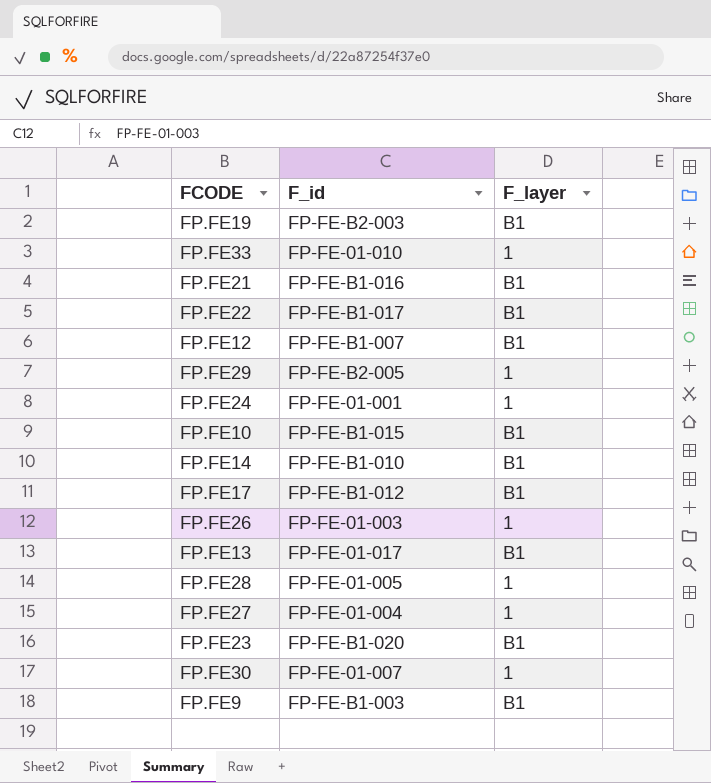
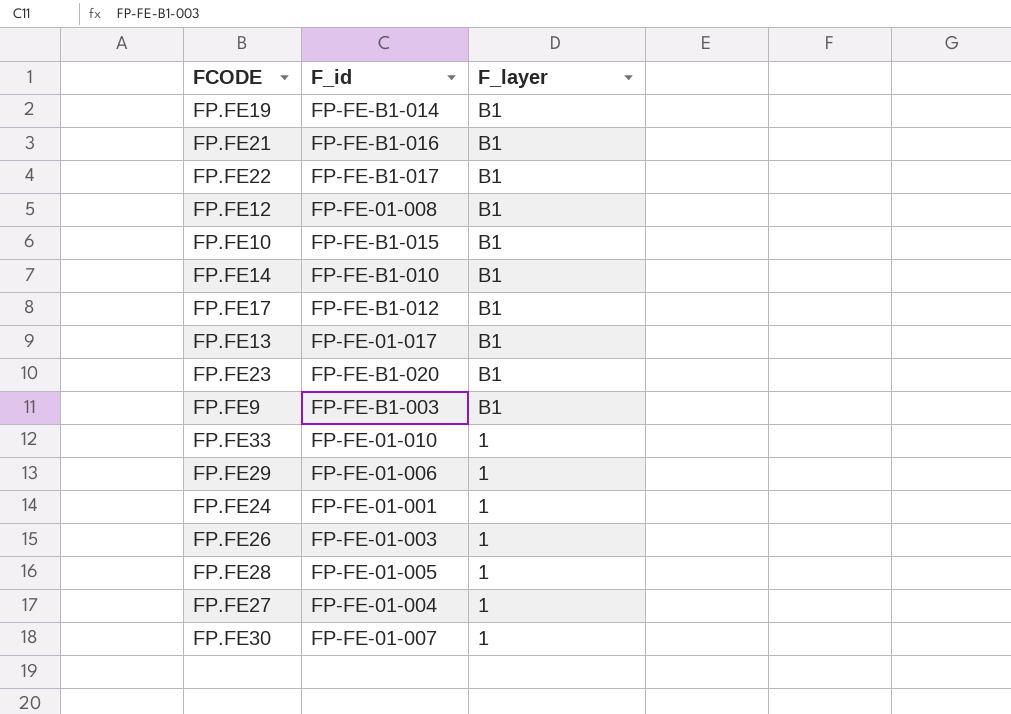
row order: none -> F_layer descending
FP.FE19 | F_id: FP-FE-B2-003 -> FP-FE-B1-014
FP.FE12 | F_id: FP-FE-B1-007 -> FP-FE-01-008
FP.FE29 | F_id: FP-FE-B2-005 -> FP-FE-01-006

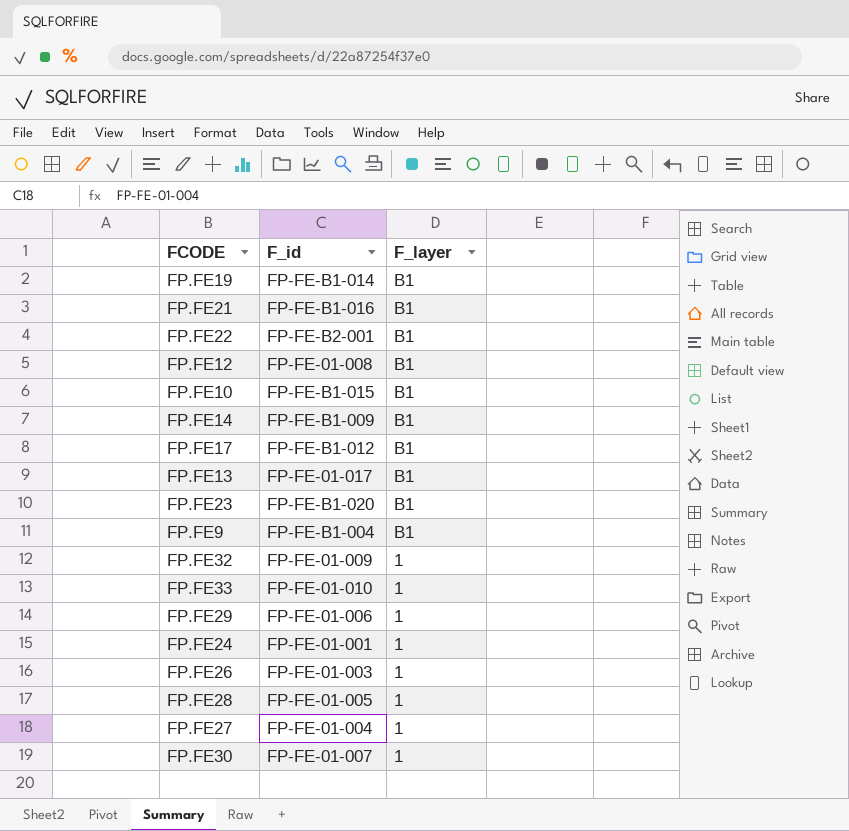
FP.FE22 | F_id: FP-FE-B1-017 -> FP-FE-B2-001
FP.FE14 | F_id: FP-FE-B1-010 -> FP-FE-B1-009
FP.FE9 | F_id: FP-FE-B1-003 -> FP-FE-B1-004
row FP.FE32: none -> FP-FE-01-009 | 1

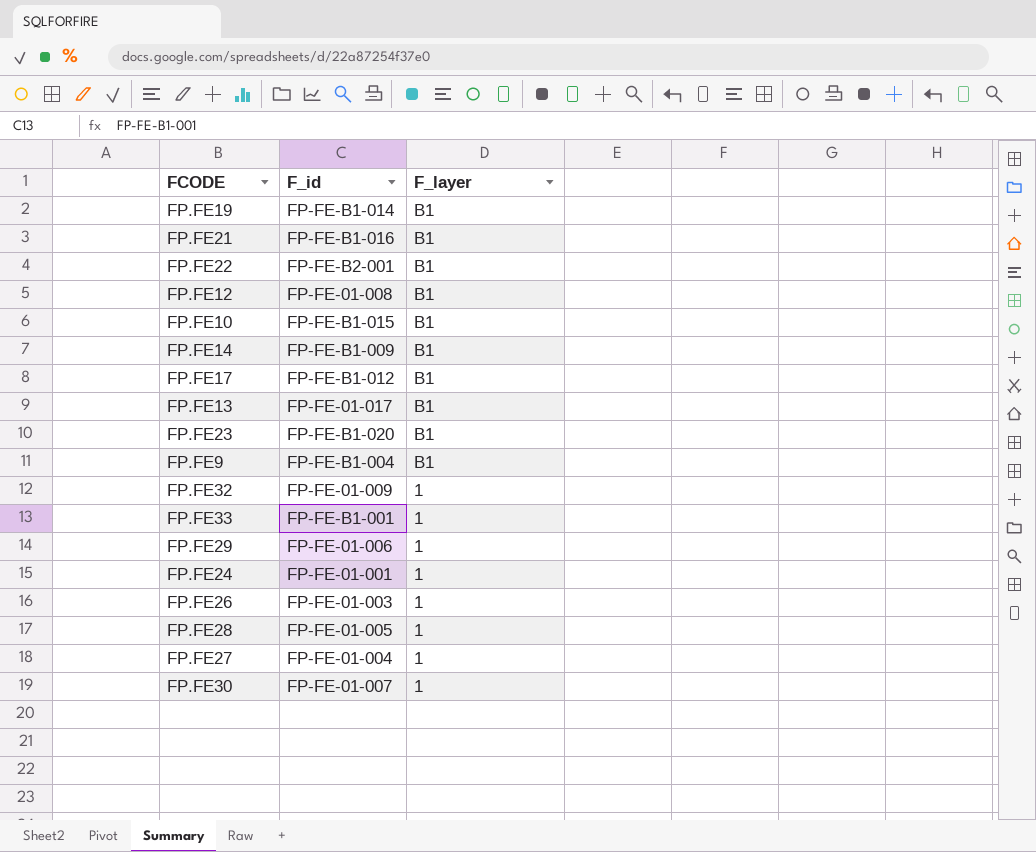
FP.FE33 | F_id: FP-FE-01-010 -> FP-FE-B1-001

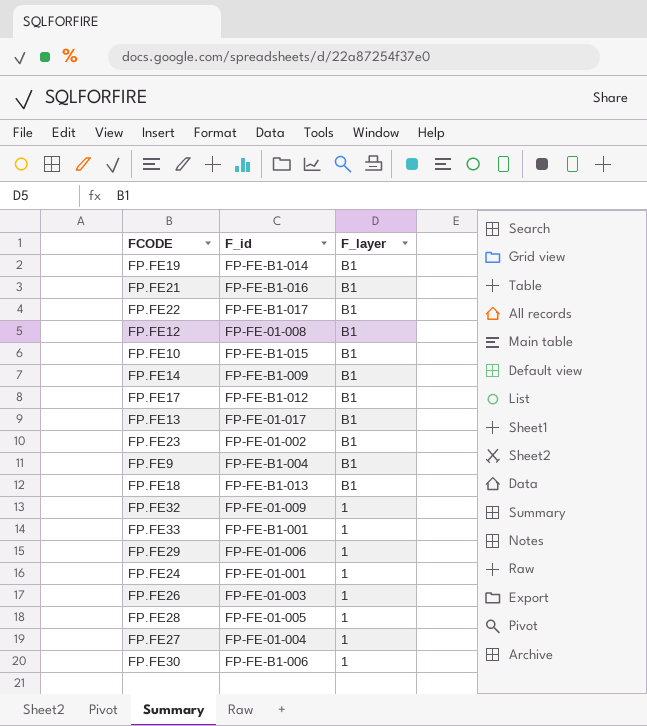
FP.FE22 | F_id: FP-FE-B2-001 -> FP-FE-B1-017
FP.FE23 | F_id: FP-FE-B1-020 -> FP-FE-01-002
row FP.FE18: none -> FP-FE-B1-013 | B1
FP.FE30 | F_id: FP-FE-01-007 -> FP-FE-B1-006

